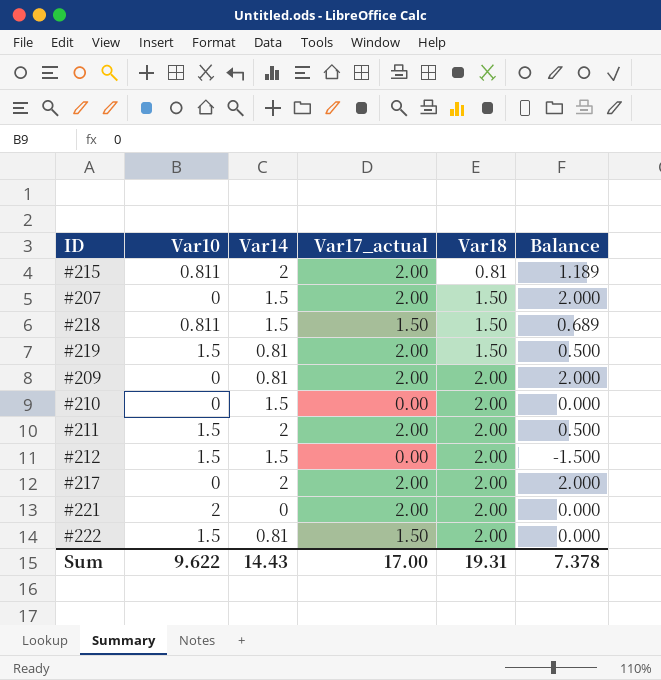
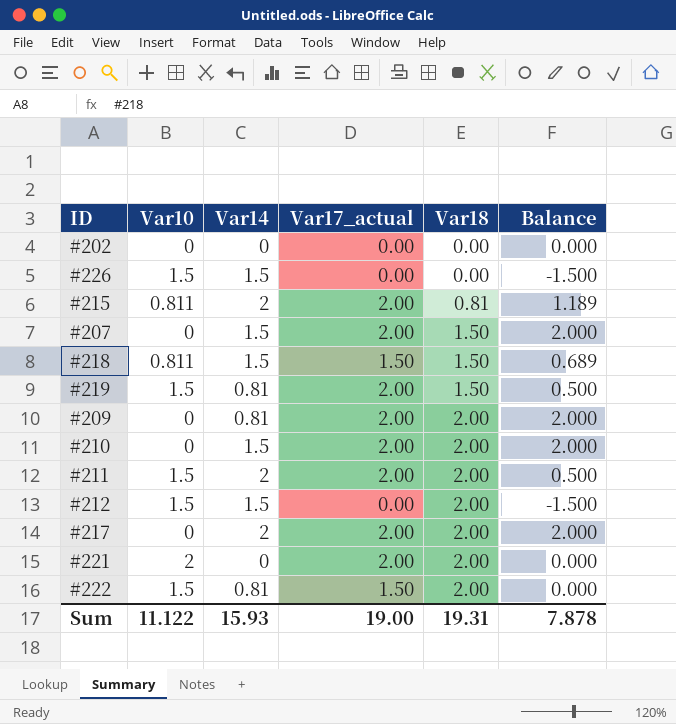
row #202: none -> 0 | 0 | 0.00 | 0.00 | 0.000
row #226: none -> 1.5 | 1.5 | 0.00 | 0.00 | -1.500
#210 | Var17_actual: 0.00 -> 2.00
#210 | Balance: 0.000 -> 2.000
Sum | Var10: 9.622 -> 11.122
Sum | Var14: 14.43 -> 15.93
Sum | Var17_actual: 17.00 -> 19.00
Sum | Balance: 7.378 -> 7.878

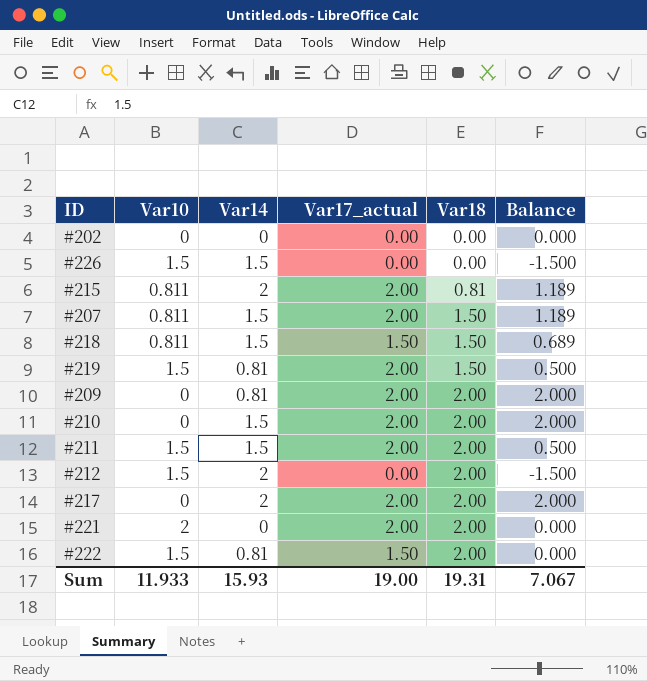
#207 | Var10: 0 -> 0.811
#207 | Balance: 2.000 -> 1.189
#211 | Var14: 2 -> 1.5
#212 | Var14: 1.5 -> 2
Sum | Var10: 11.122 -> 11.933
Sum | Balance: 7.878 -> 7.067

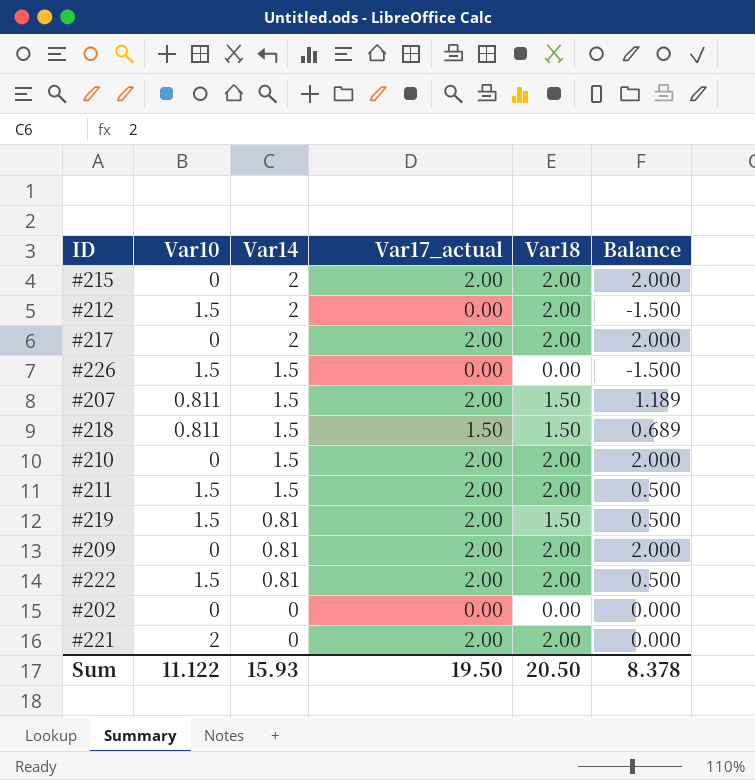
row order: Var18 ascending -> Var14 descending
#215 | Var10: 0.811 -> 0
#215 | Var18: 0.81 -> 2.00
#215 | Balance: 1.189 -> 2.000
#222 | Var17_actual: 1.50 -> 2.00
#222 | Balance: 0.000 -> 0.500
Sum | Var10: 11.933 -> 11.122
Sum | Var17_actual: 19.00 -> 19.50
Sum | Var18: 19.31 -> 20.50
Sum | Balance: 7.067 -> 8.378

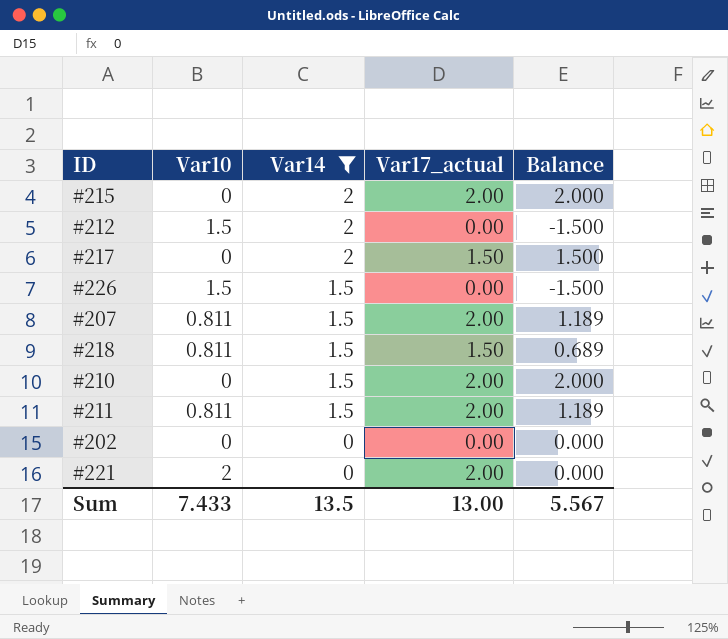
filter: none -> Var14 != 0.81
column Var18 | position: 5 -> none
#217 | Var17_actual: 2.00 -> 1.50
#217 | Balance: 2.000 -> 1.500
#211 | Var10: 1.5 -> 0.811
#211 | Balance: 0.500 -> 1.189
Sum | Var10: 11.122 -> 7.433
Sum | Var14: 15.93 -> 13.5
Sum | Var17_actual: 19.50 -> 13.00
Sum | Balance: 8.378 -> 5.567

